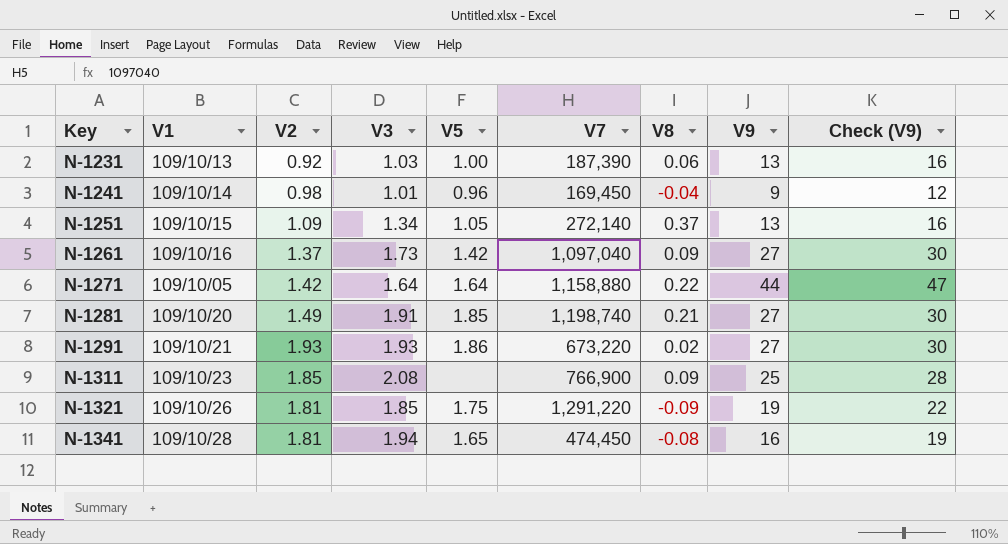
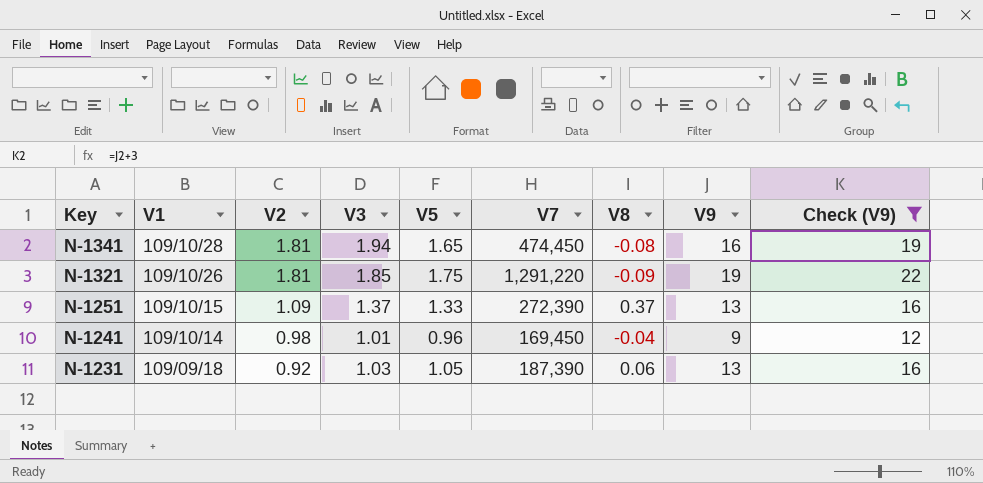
filter: none -> Check (V9) <= 22
row order: Key ascending -> Key descending
N-1251 | V3: 1.34 -> 1.37
N-1251 | V5: 1.05 -> 1.33
N-1251 | V7: 272,140 -> 272,390
N-1231 | V1: 109/10/13 -> 109/09/18
N-1231 | V5: 1.00 -> 1.05

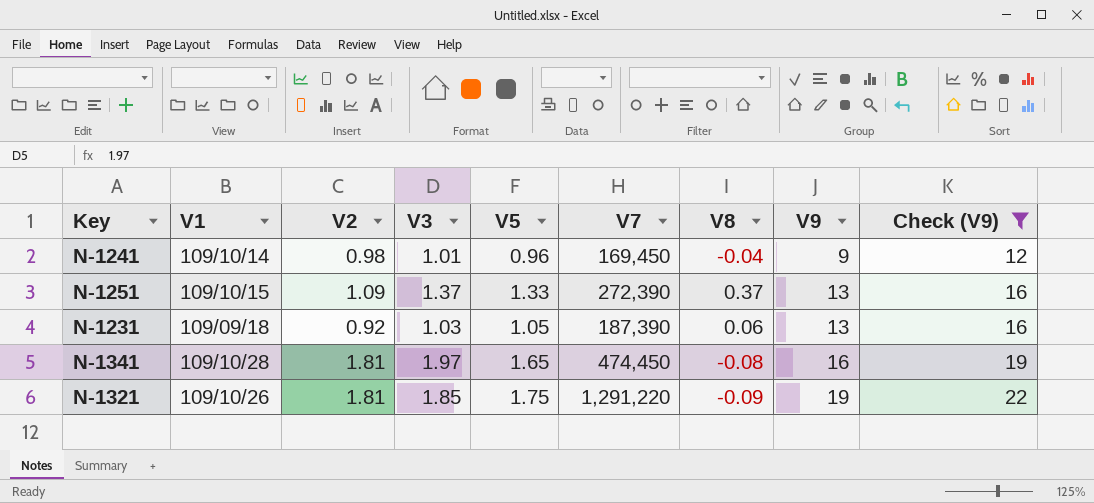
row order: Key descending -> V9 ascending
N-1341 | V3: 1.94 -> 1.97

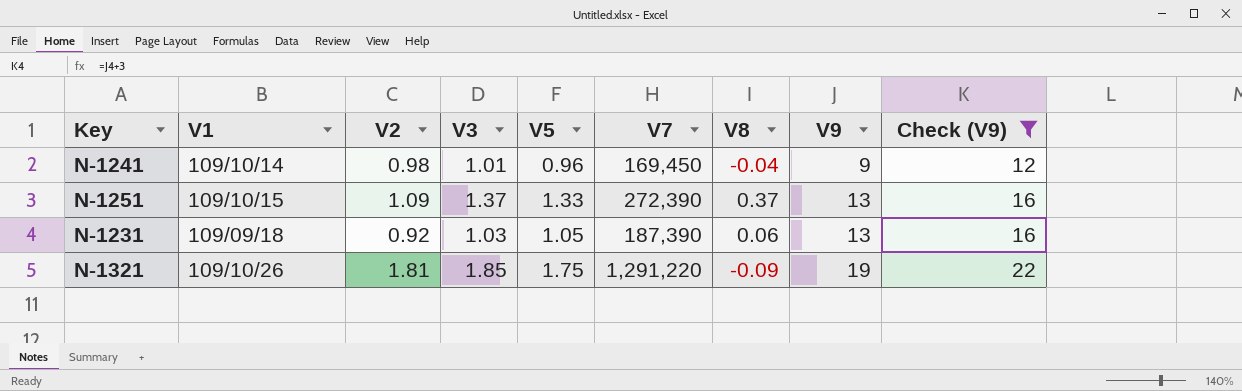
row N-1341: 109/10/28 | 1.81 | 1.97 | 1.65 | 474,450 | -0.08 | 16 | 19 -> none

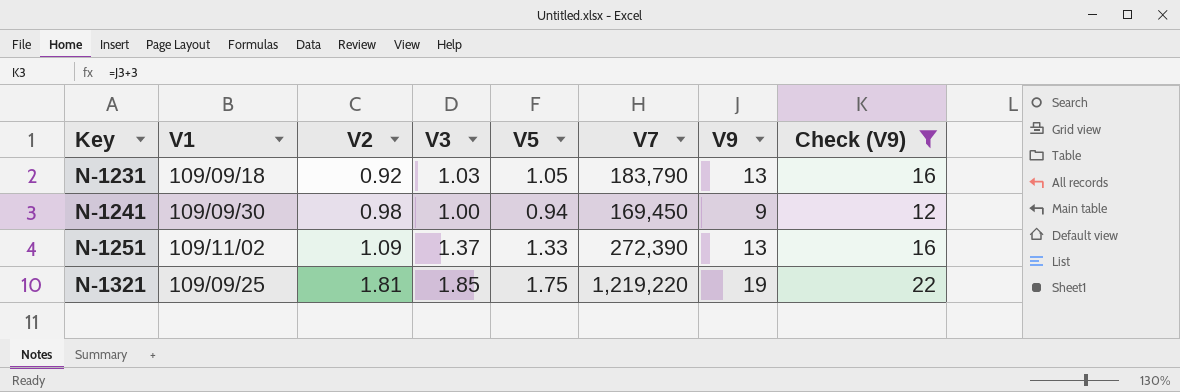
row order: V9 ascending -> Key ascending
column V8 | position: 7 -> none
N-1231 | V7: 187,390 -> 183,790
N-1241 | V1: 109/10/14 -> 109/09/30
N-1241 | V3: 1.01 -> 1.00
N-1241 | V5: 0.96 -> 0.94
N-1251 | V1: 109/10/15 -> 109/11/02
N-1321 | V1: 109/10/26 -> 109/09/25
N-1321 | V7: 1,291,220 -> 1,219,220

